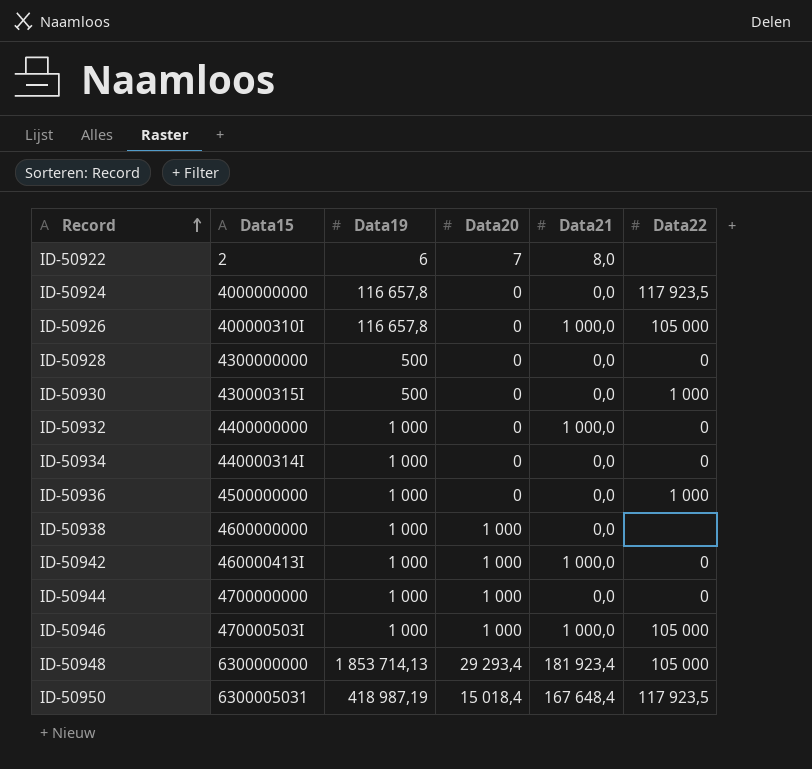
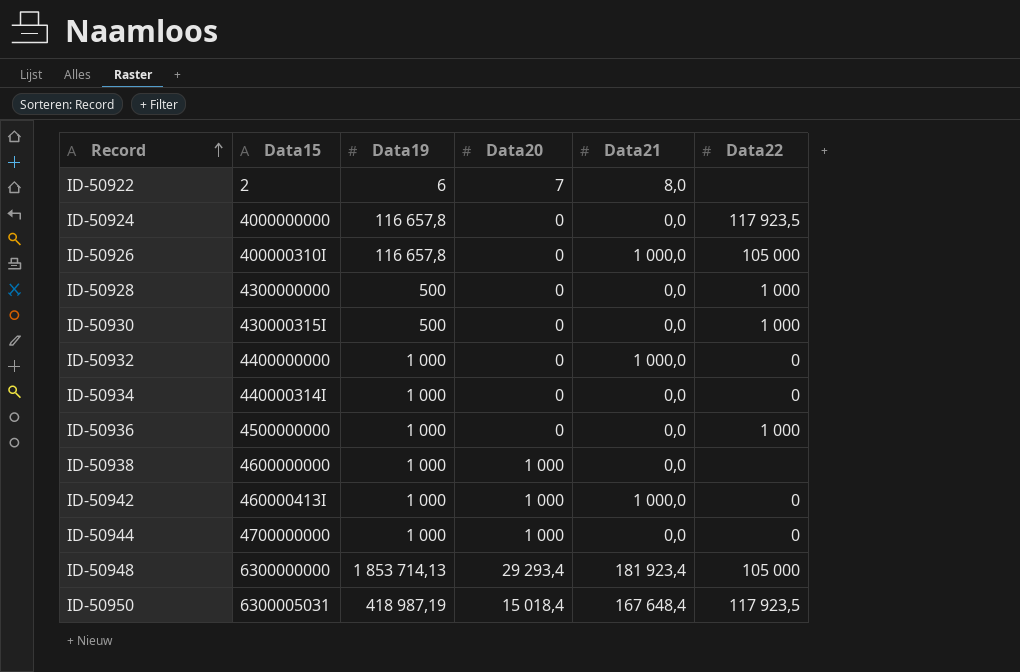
row ID-50946: 470000503I | 1 000 | 1 000 | 1 000,0 | 105 000 -> none
ID-50928 | Data22: 0 -> 1 000

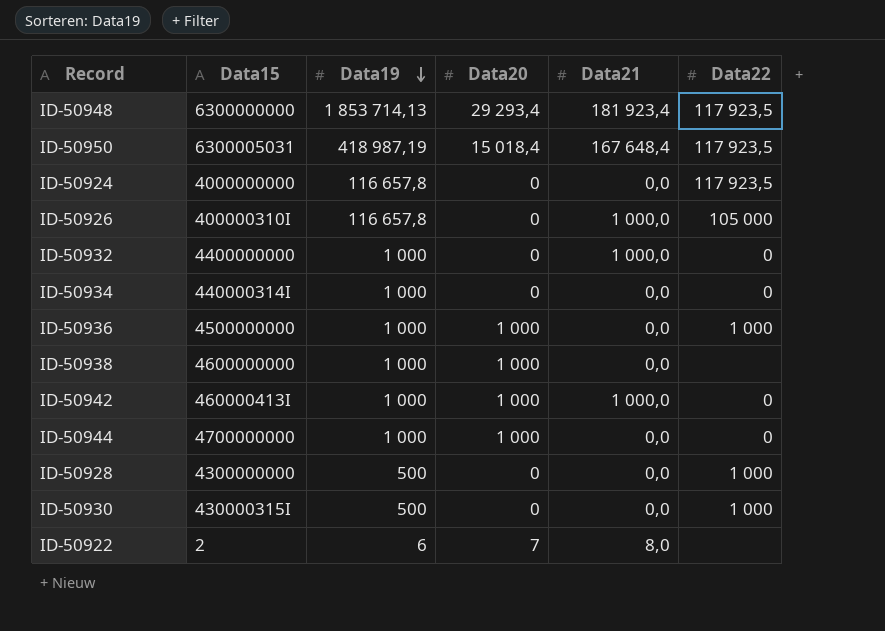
row order: Record ascending -> Data19 descending
ID-50948 | Data22: 105 000 -> 117 923,5
ID-50936 | Data20: 0 -> 1 000

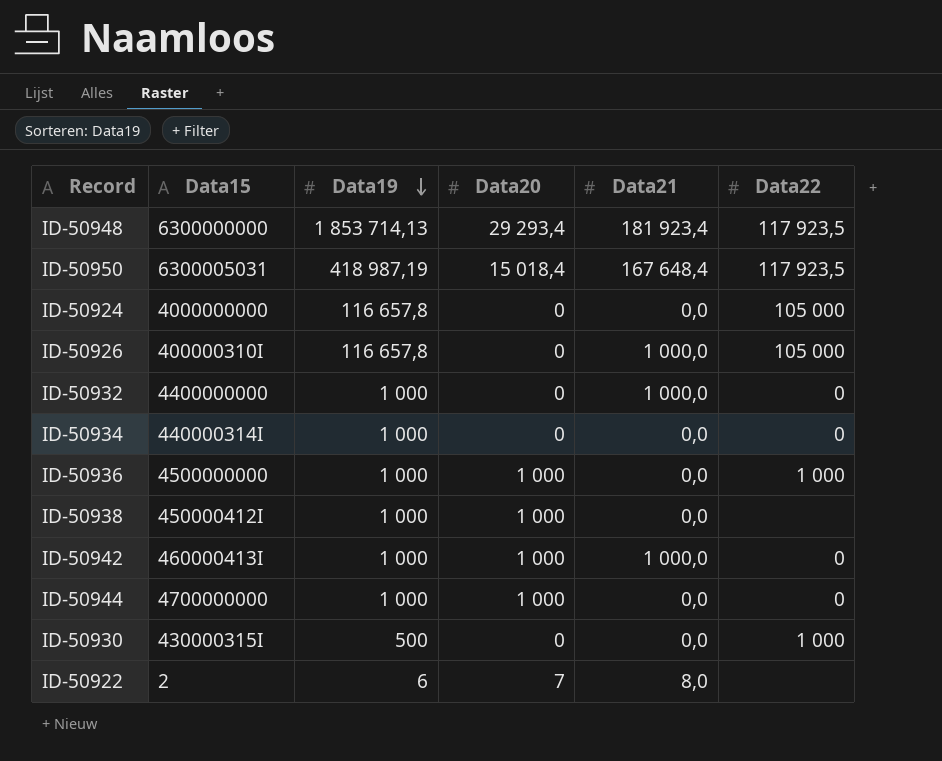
row ID-50928: 4300000000 | 500 | 0 | 0,0 | 1 000 -> none
ID-50924 | Data22: 117 923,5 -> 105 000
ID-50938 | Data15: 4600000000 -> 450000412I

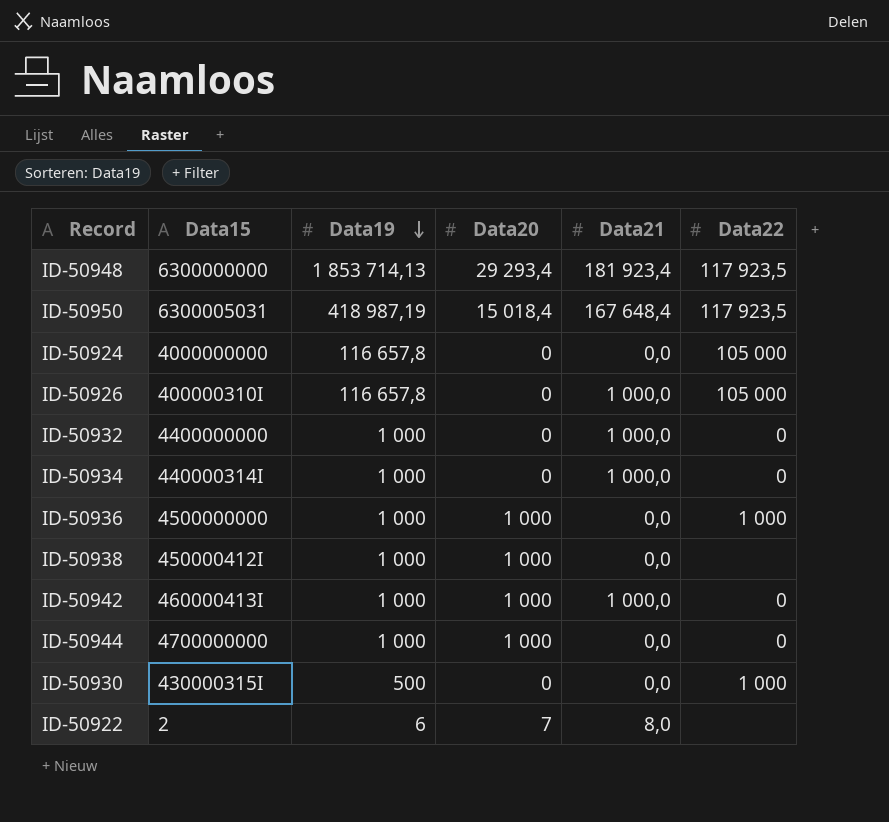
ID-50934 | Data21: 0,0 -> 1 000,0

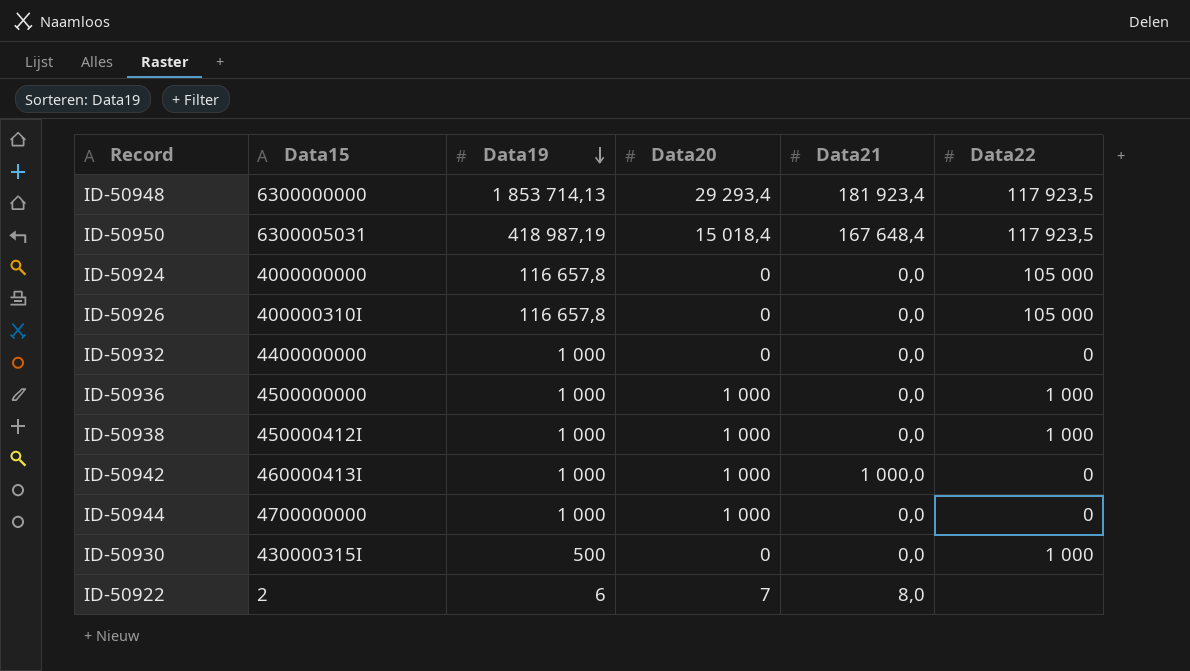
row ID-50934: 440000314I | 1 000 | 0 | 1 000,0 | 0 -> none
ID-50926 | Data21: 1 000,0 -> 0,0
ID-50932 | Data21: 1 000,0 -> 0,0
ID-50938 | Data22: none -> 1 000

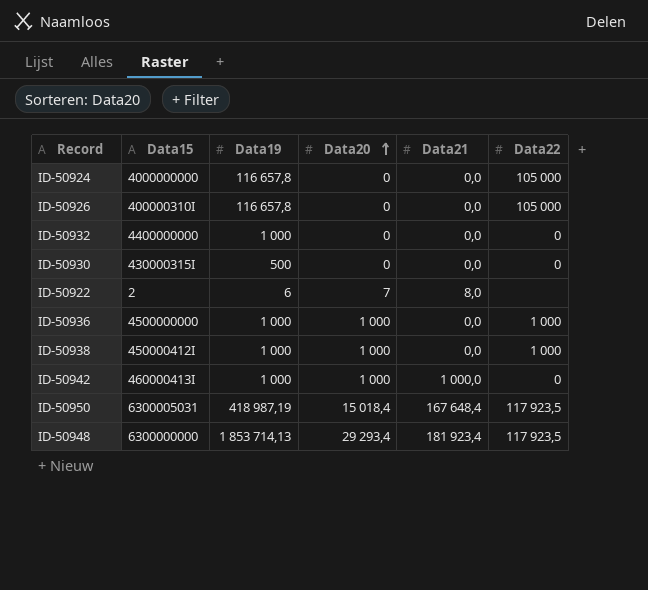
row order: Data19 descending -> Data20 ascending
row ID-50944: 4700000000 | 1 000 | 1 000 | 0,0 | 0 -> none
ID-50930 | Data22: 1 000 -> 0

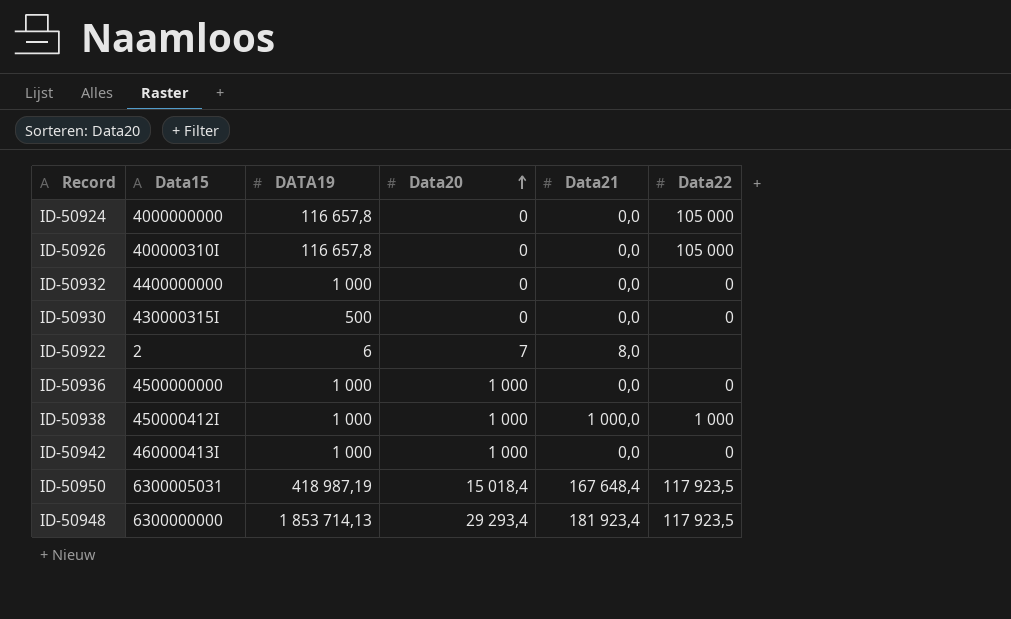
column name: Data19 -> DATA19
ID-50936 | Data22: 1 000 -> 0
ID-50938 | Data21: 0,0 -> 1 000,0
ID-50942 | Data21: 1 000,0 -> 0,0

